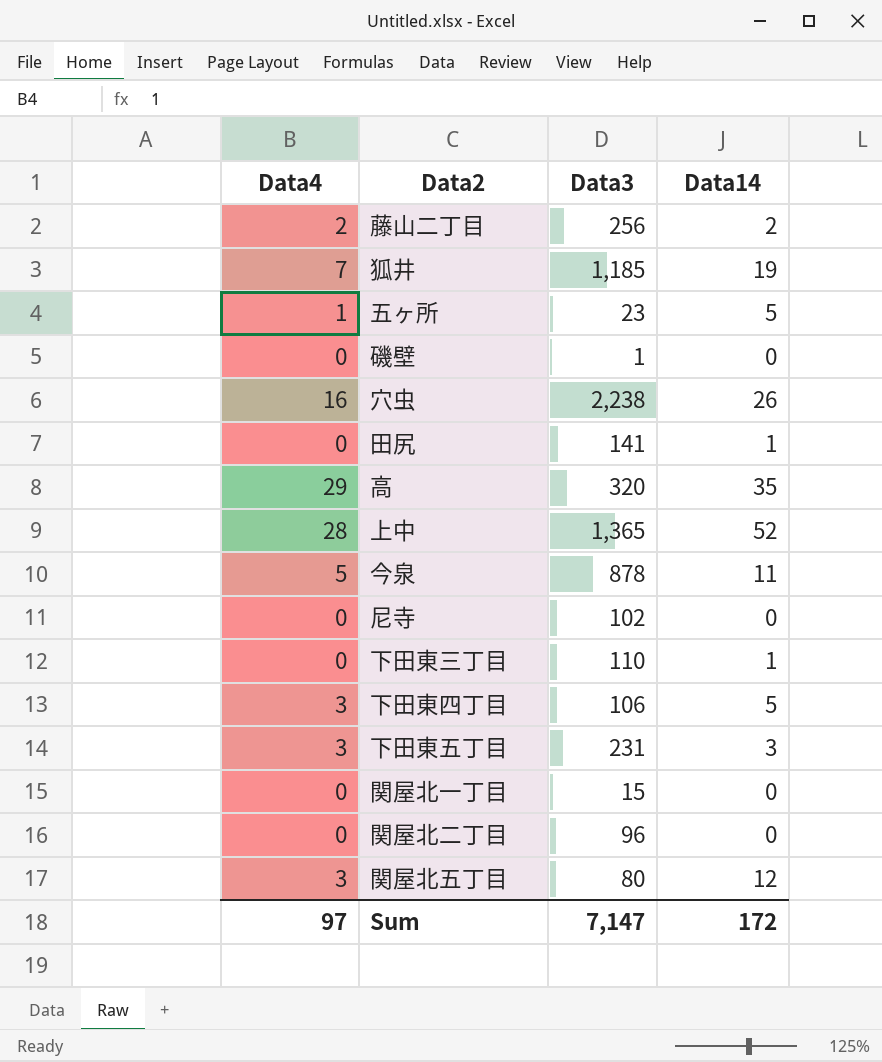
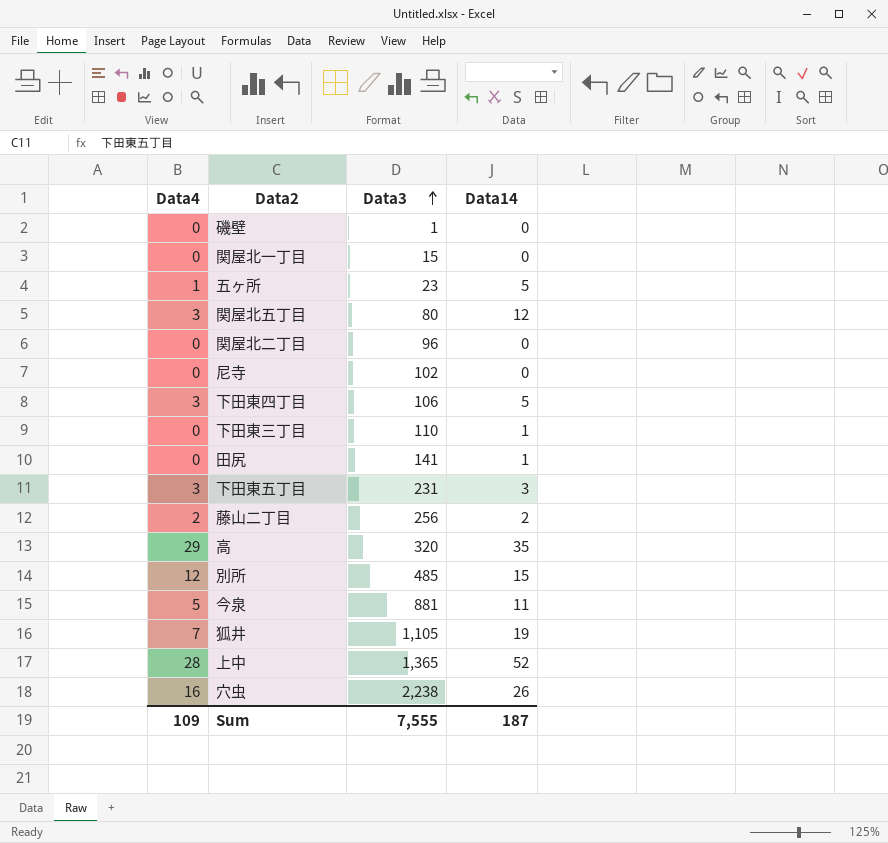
row order: none -> Data3 ascending
row 別所: none -> 12 | 485 | 15
今泉 | Data3: 878 -> 881
狐井 | Data3: 1,185 -> 1,105
Sum | Data4: 97 -> 109
Sum | Data3: 7,147 -> 7,555
Sum | Data14: 172 -> 187

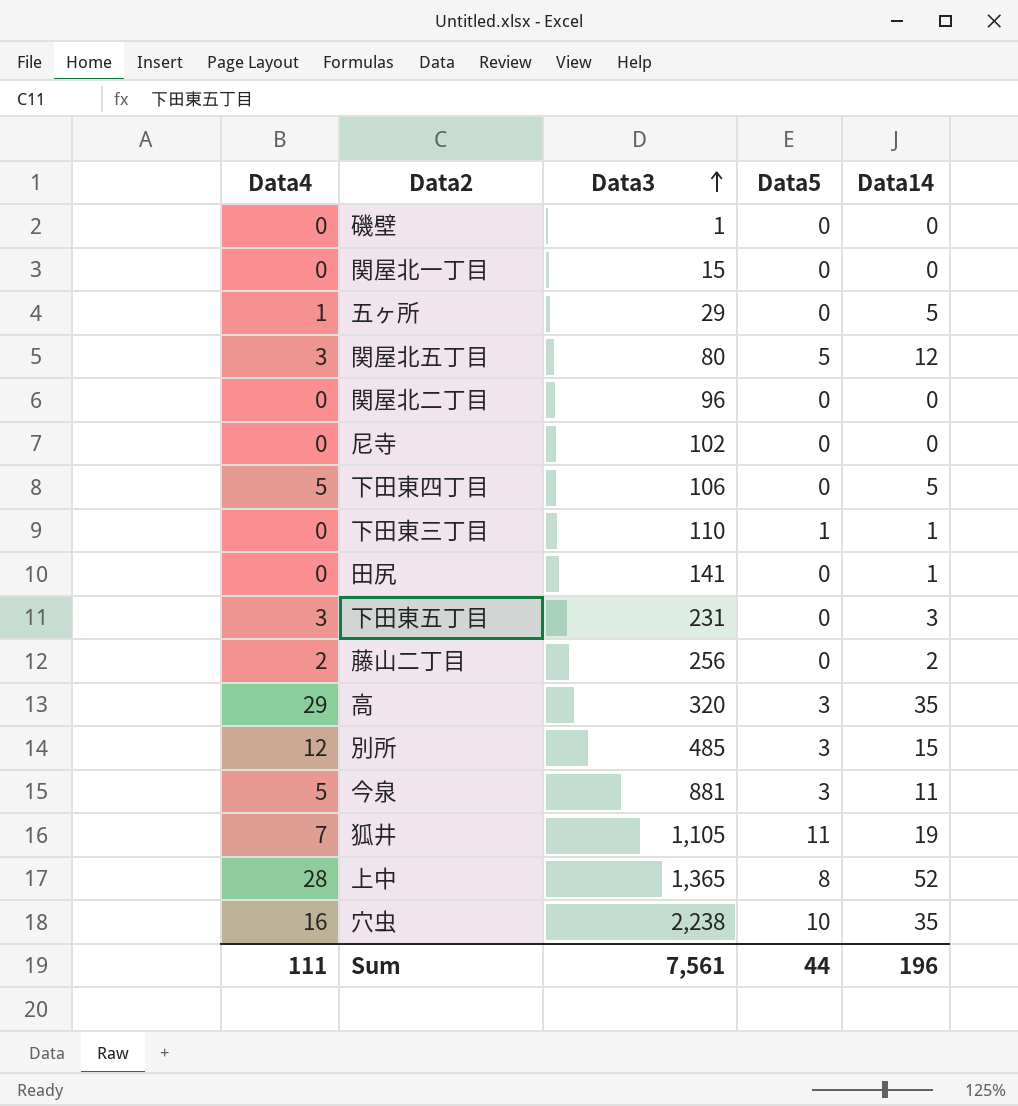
column Data5 | position: none -> 4
五ヶ所 | Data3: 23 -> 29
下田東四丁目 | Data4: 3 -> 5
穴虫 | Data14: 26 -> 35
Sum | Data4: 109 -> 111
Sum | Data3: 7,555 -> 7,561
Sum | Data14: 187 -> 196

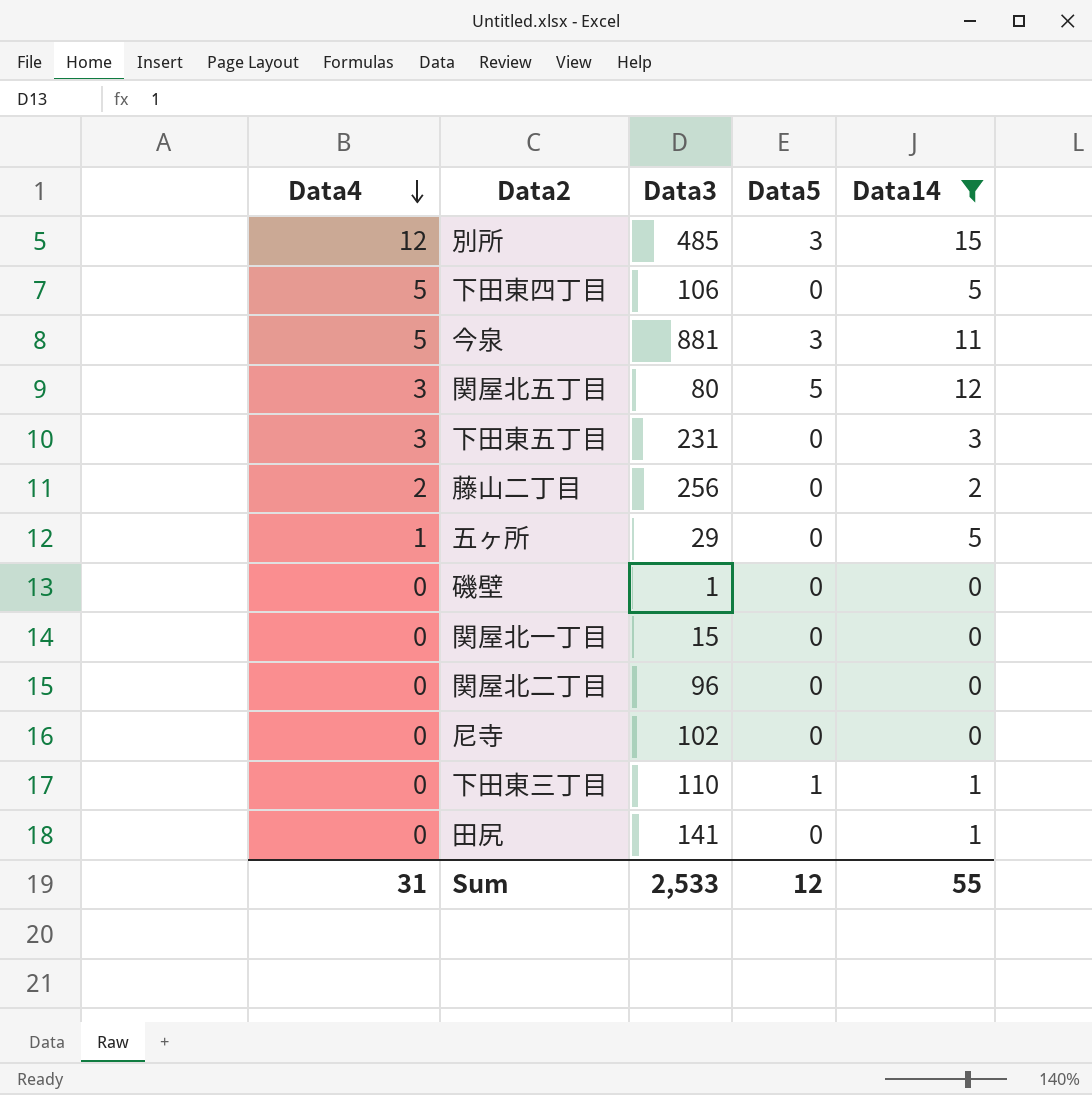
filter: none -> Data14 <= 15
row order: Data3 ascending -> Data4 descending
Sum | Data4: 111 -> 31
Sum | Data3: 7,561 -> 2,533
Sum | Data5: 44 -> 12
Sum | Data14: 196 -> 55

